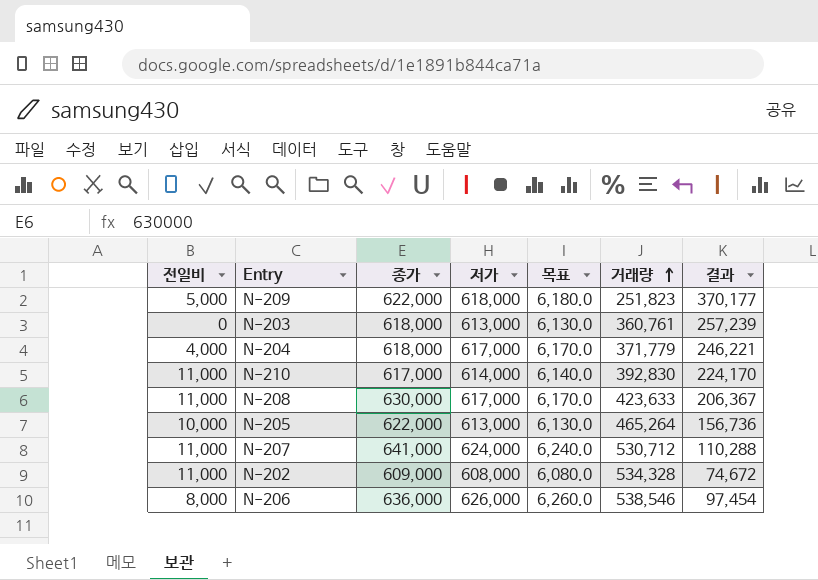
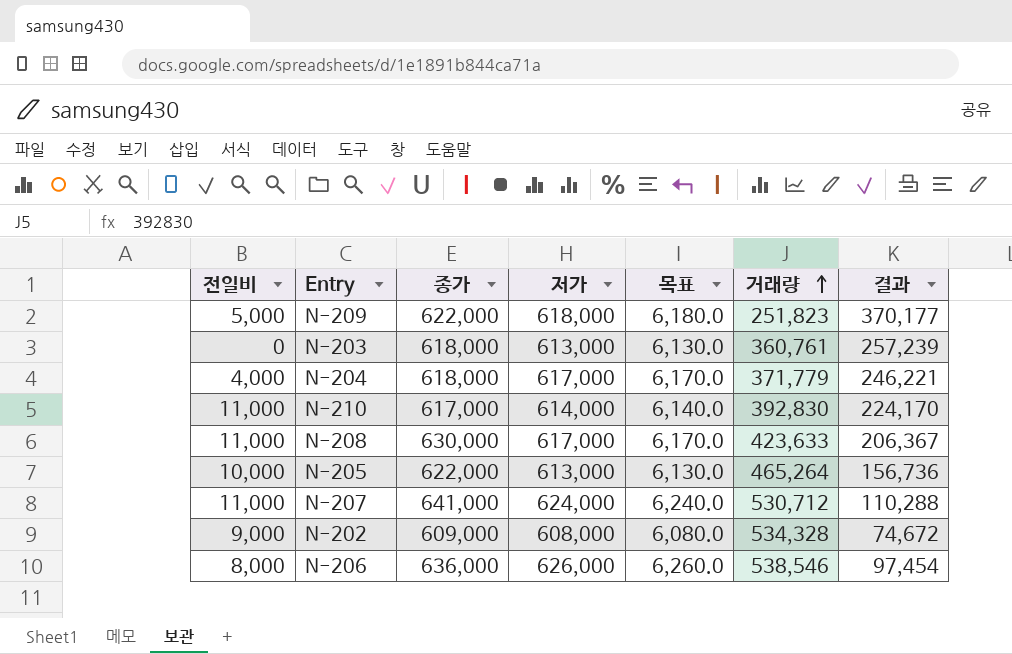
N-202 | 전일비: 11,000 -> 9,000

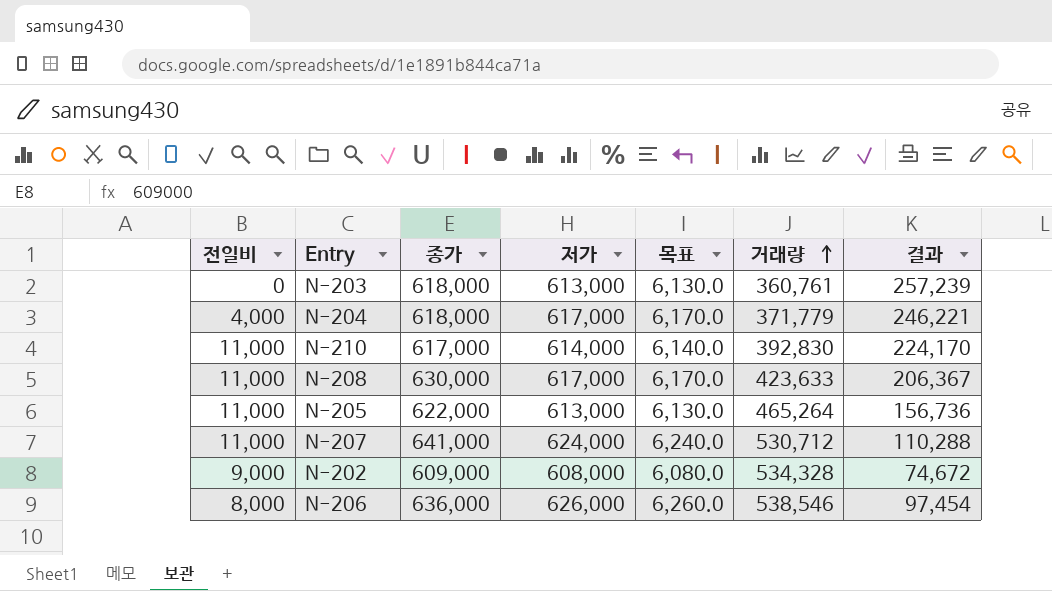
row N-209: 5,000 | 622,000 | 618,000 | 6,180.0 | 251,823 | 370,177 -> none
N-205 | 전일비: 10,000 -> 11,000

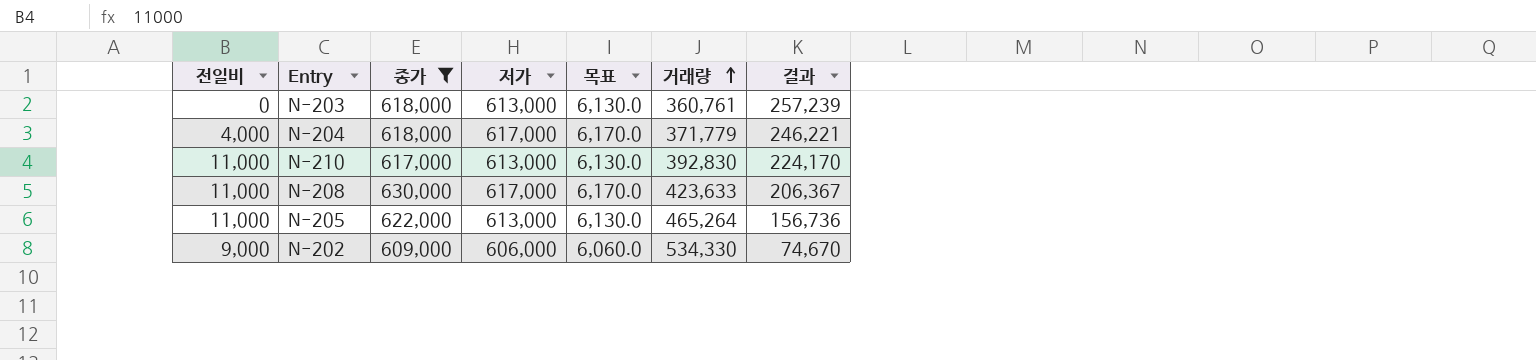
filter: none -> 종가 <= 630,000
N-210 | 저가: 614,000 -> 613,000
N-210 | 목표: 6,140.0 -> 6,130.0
N-202 | 저가: 608,000 -> 606,000
N-202 | 목표: 6,080.0 -> 6,060.0
N-202 | 거래량: 534,328 -> 534,330
N-202 | 결과: 74,672 -> 74,670

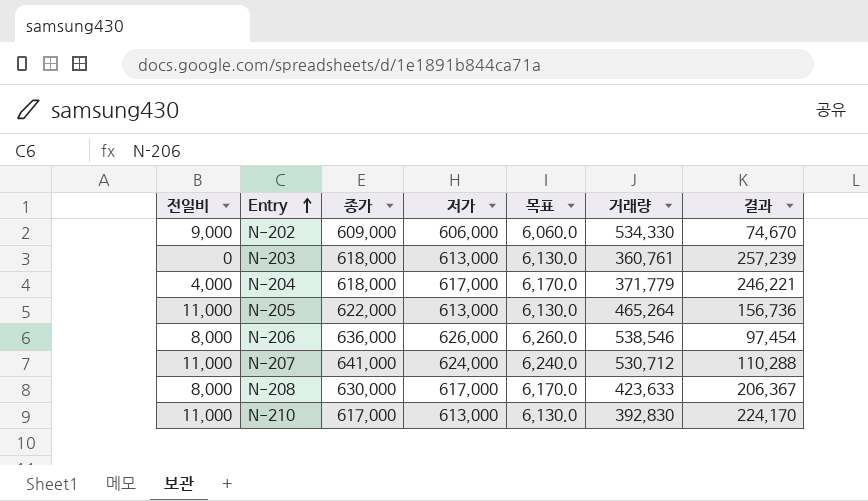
filter: 종가 <= 630,000 -> none
row order: 거래량 ascending -> Entry ascending
N-208 | 전일비: 11,000 -> 8,000

